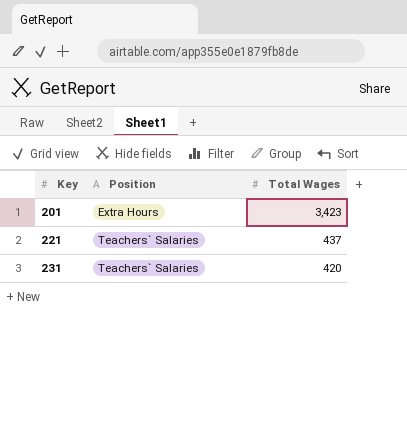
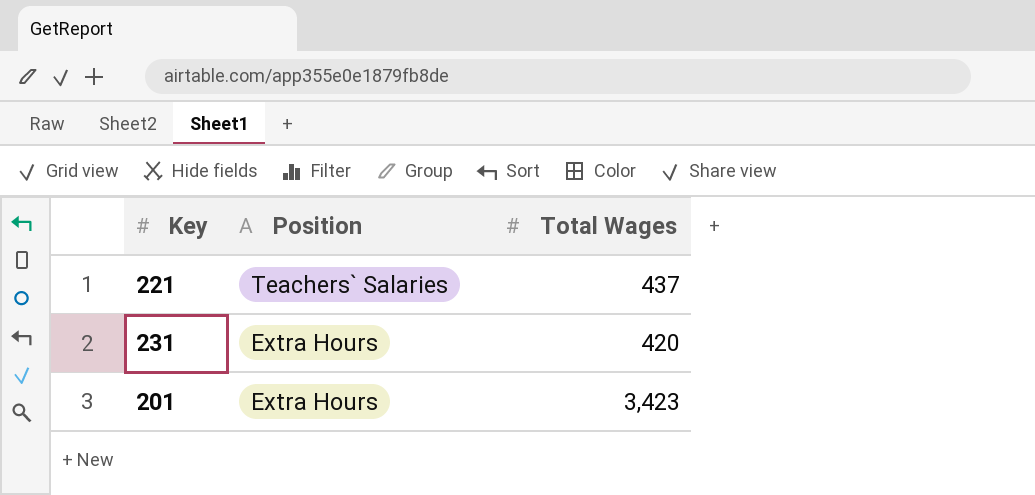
row order: Key ascending -> Position descending
231 | Position: Teachers` Salaries -> Extra Hours

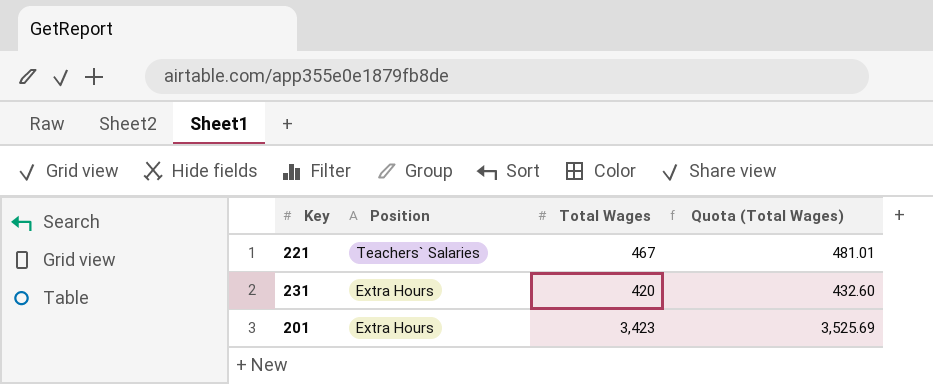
column Quota (Total Wages) | formula: none -> [Total Wages] * 1.03
221 | Total Wages: 437 -> 467

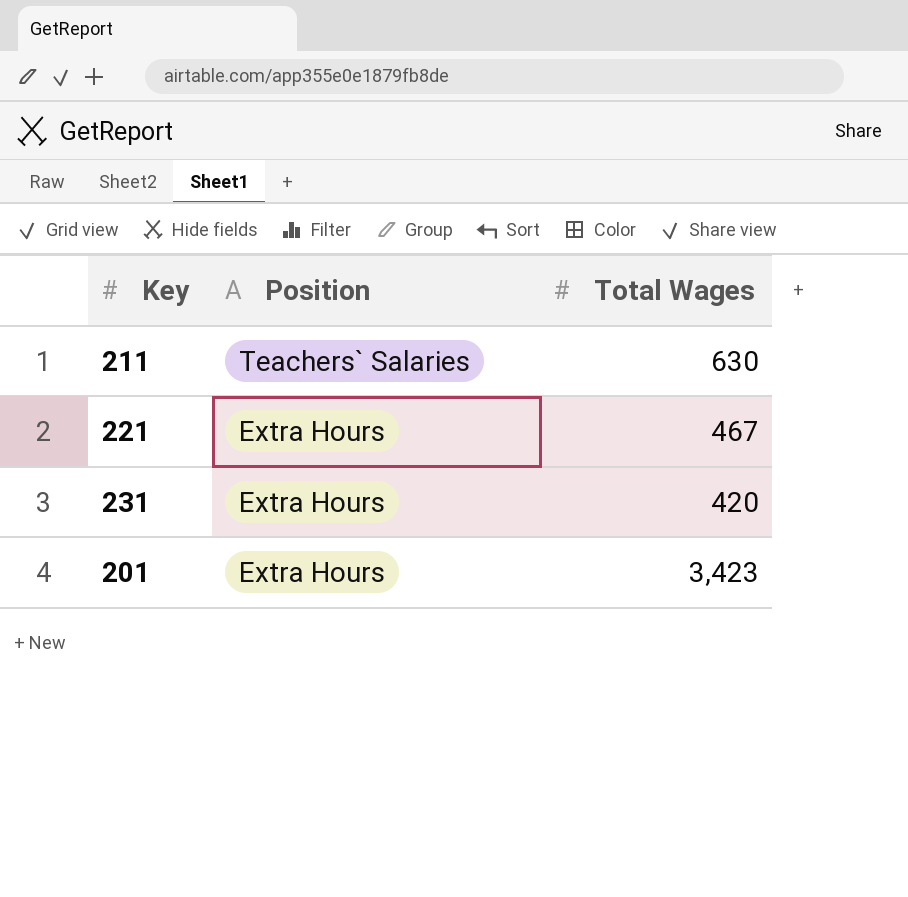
column Quota (Total Wages) | formula: [Total Wages] * 1.03 -> none
row 211: none -> Teachers` Salaries | 630
221 | Position: Teachers` Salaries -> Extra Hours

